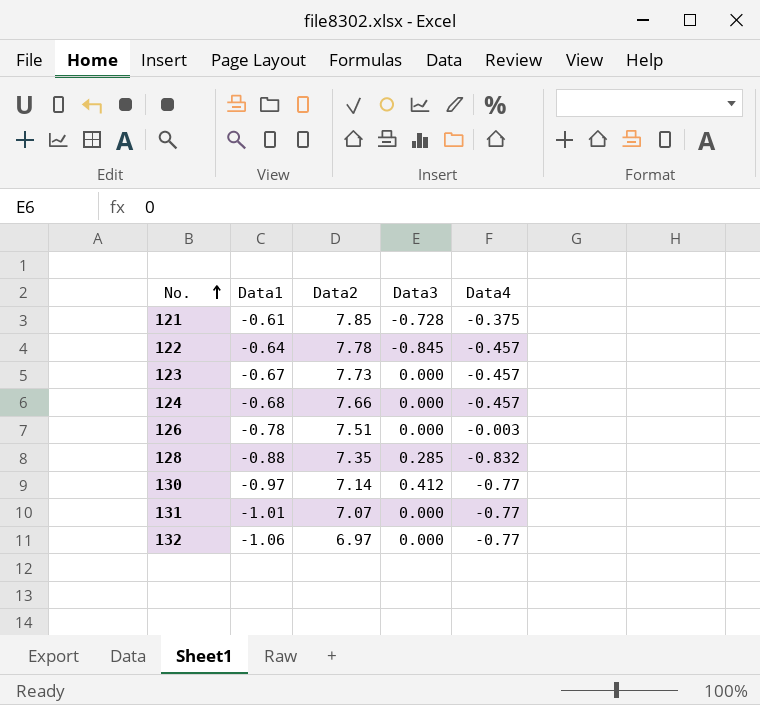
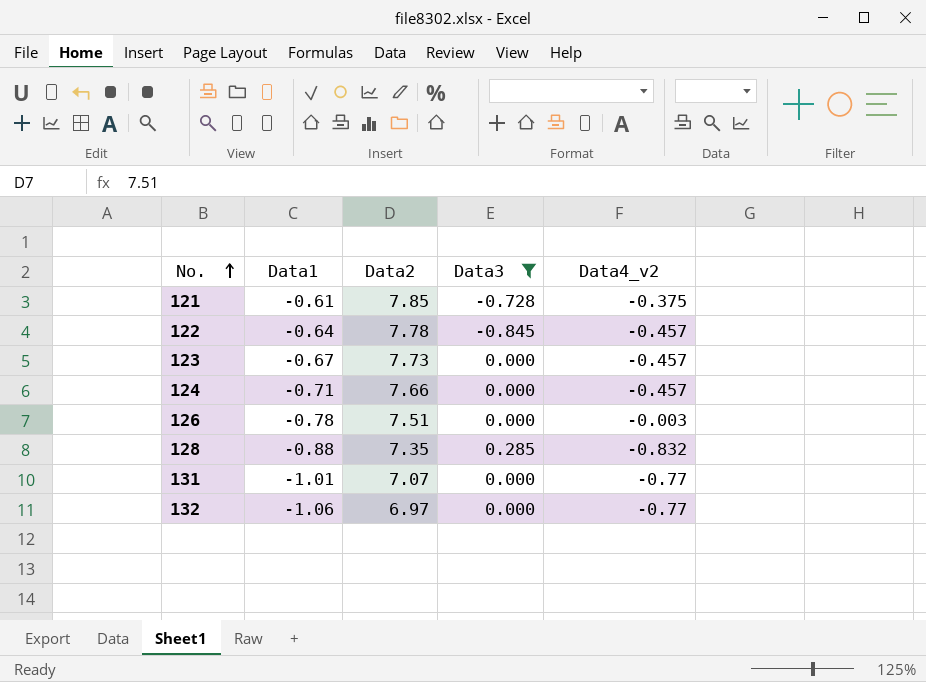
filter: none -> Data3 != 0.412
column name: Data4 -> Data4_v2
124 | Data1: -0.68 -> -0.71

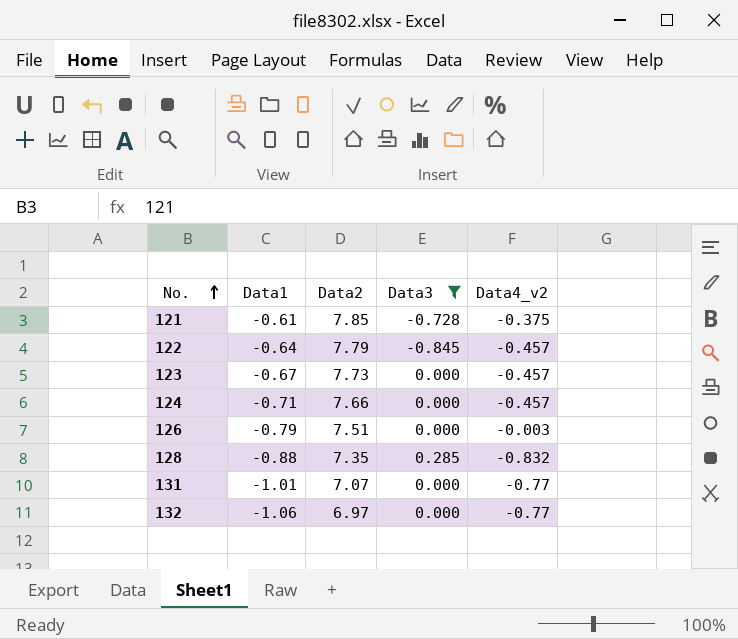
122 | Data2: 7.78 -> 7.79
126 | Data1: -0.78 -> -0.79

